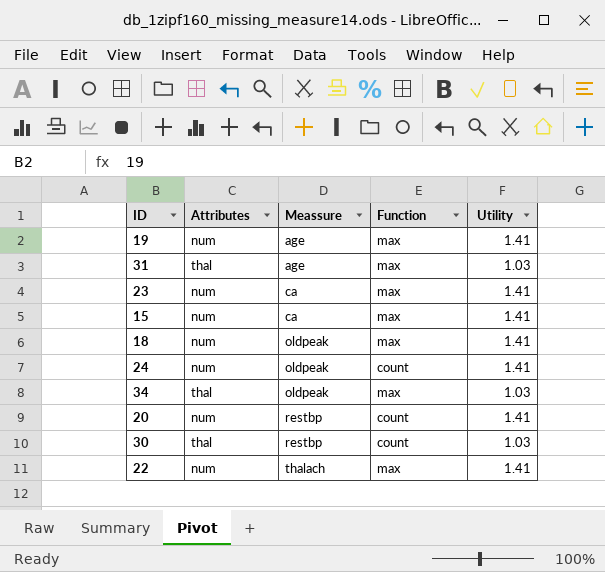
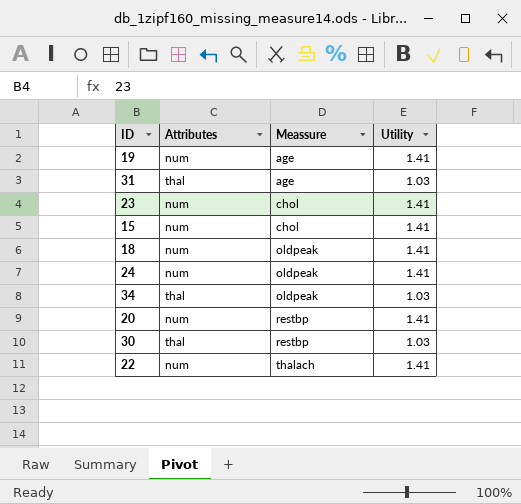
column Function | position: 4 -> none
23 | Meassure: ca -> chol
15 | Meassure: ca -> chol

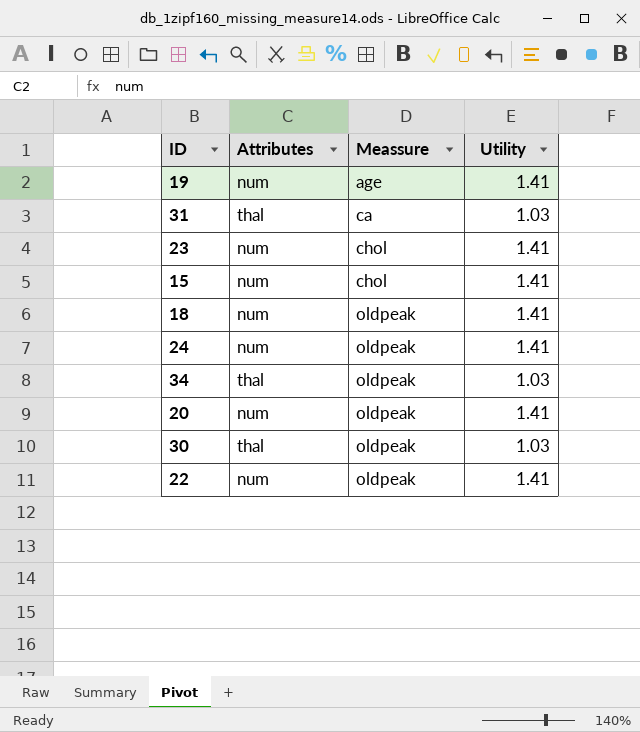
31 | Meassure: age -> ca
20 | Meassure: restbp -> oldpeak
30 | Meassure: restbp -> oldpeak
22 | Meassure: thalach -> oldpeak

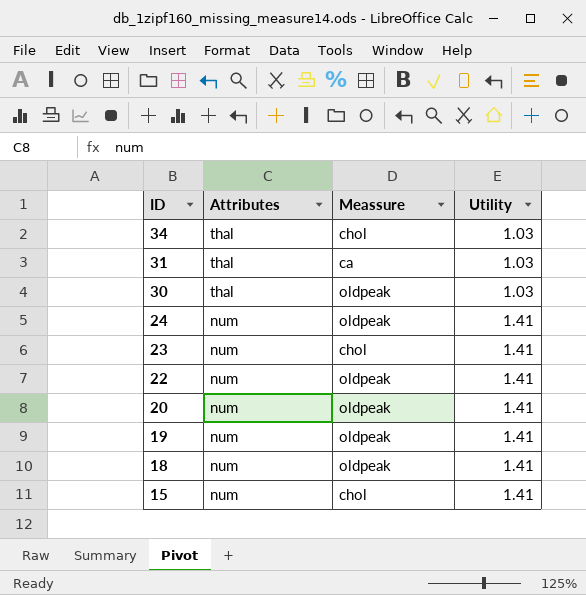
row order: Meassure ascending -> ID descending
34 | Meassure: oldpeak -> chol
19 | Meassure: age -> oldpeak

